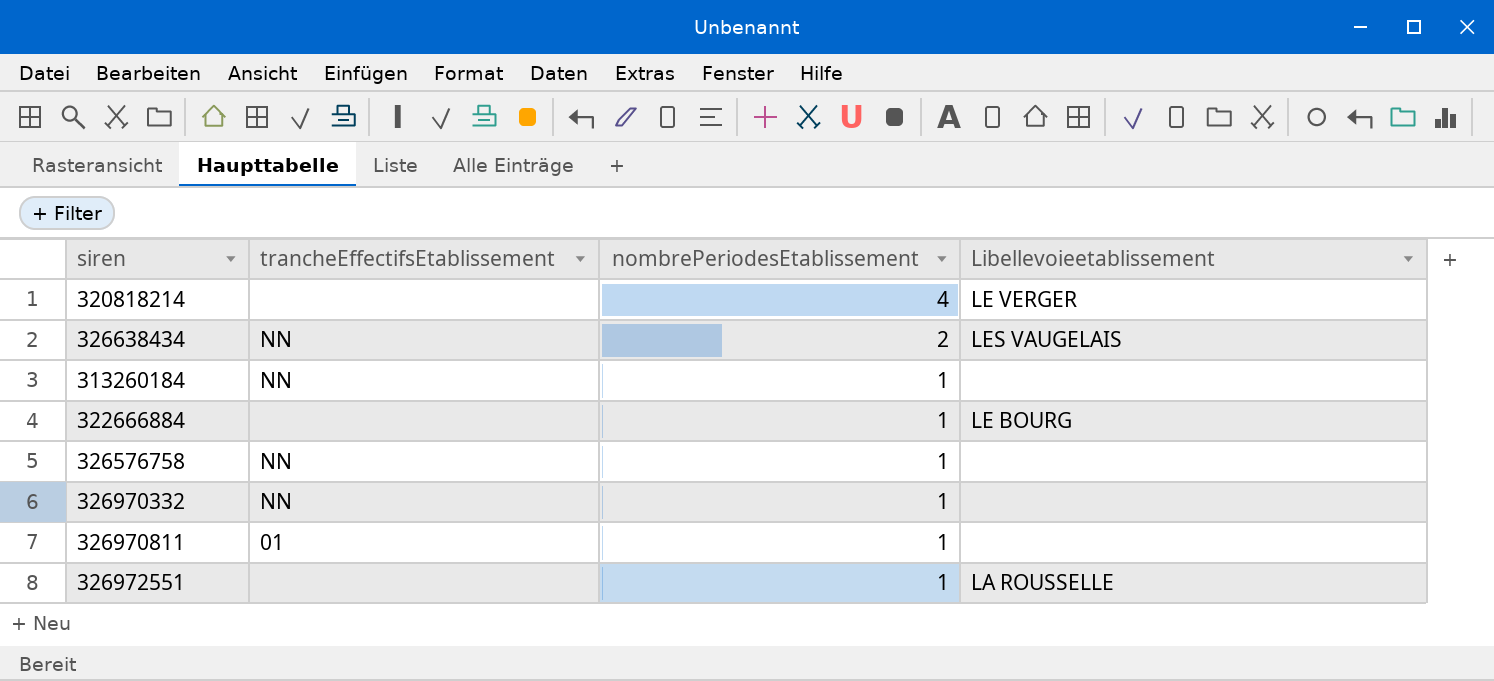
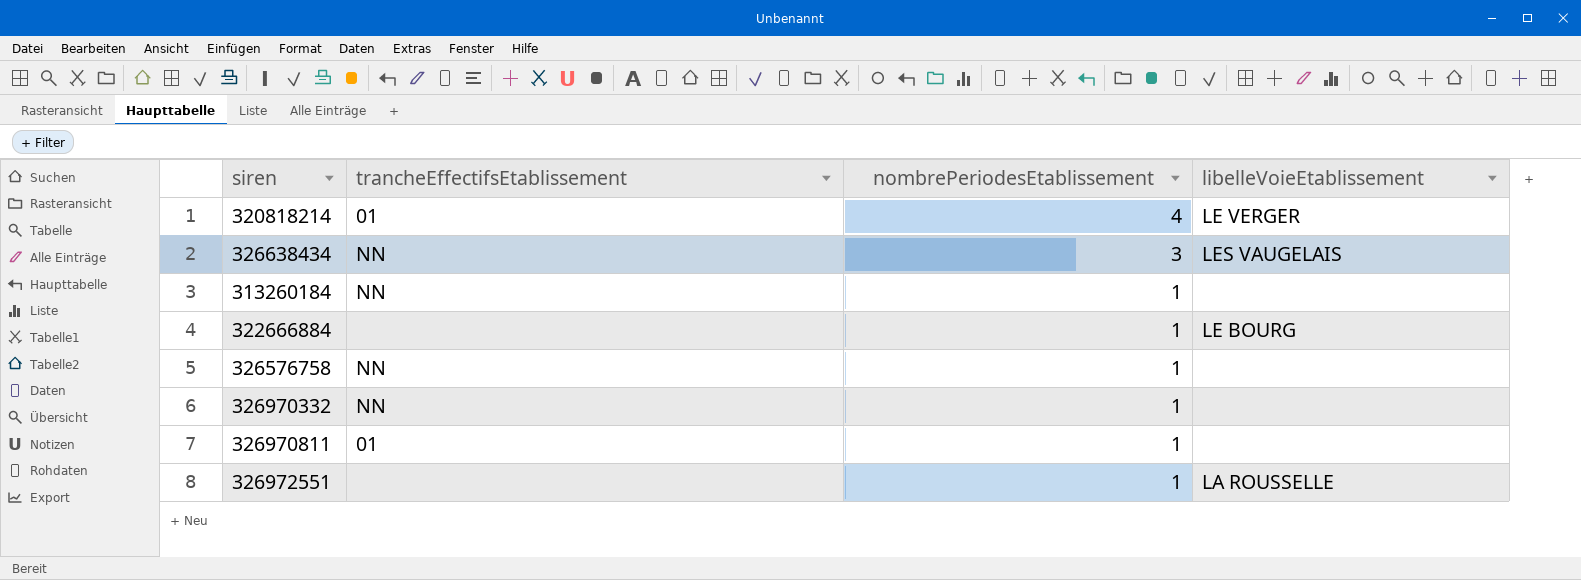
column name: Libellevoieetablissement -> libelleVoieEtablissement
320818214 | trancheEffectifsEtablissement: none -> 01
326638434 | nombrePeriodesEtablissement: 2 -> 3

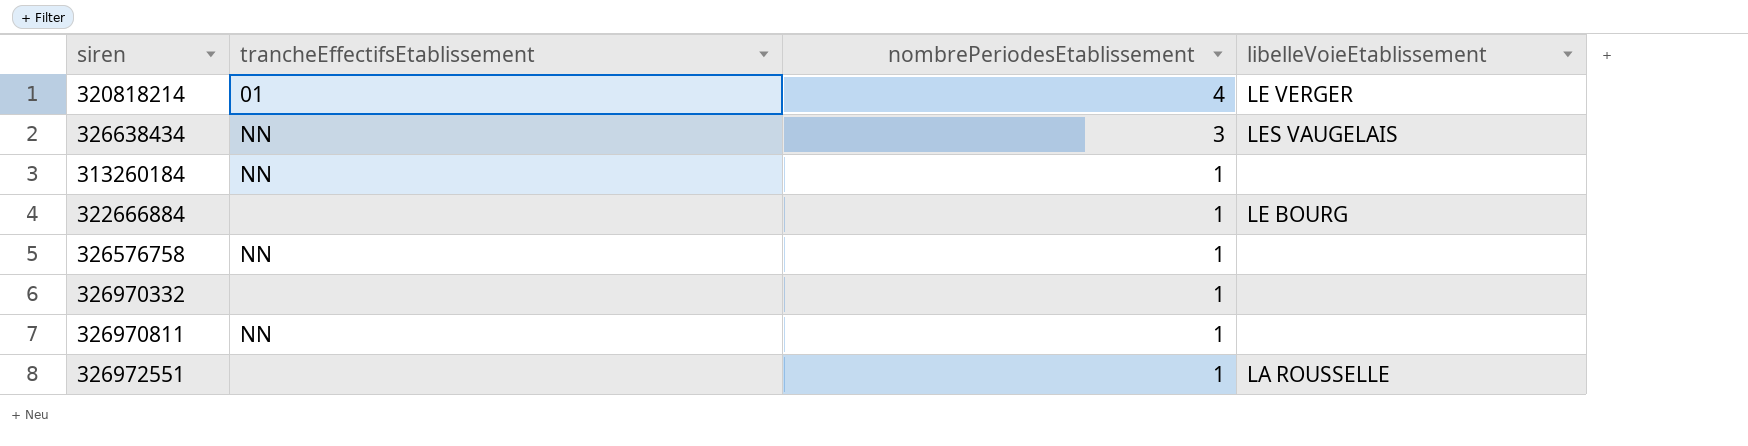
326970332 | trancheEffectifsEtablissement: NN -> none
326970811 | trancheEffectifsEtablissement: 01 -> NN

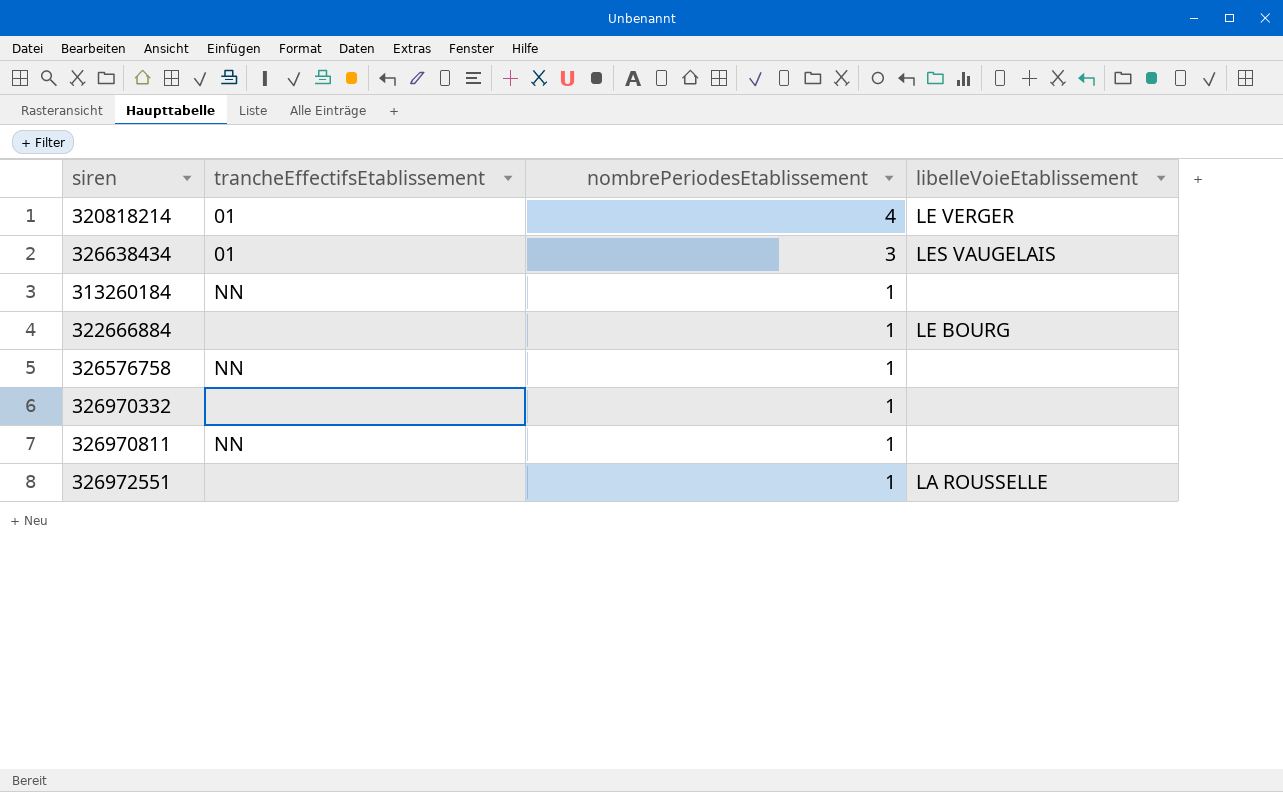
326638434 | trancheEffectifsEtablissement: NN -> 01

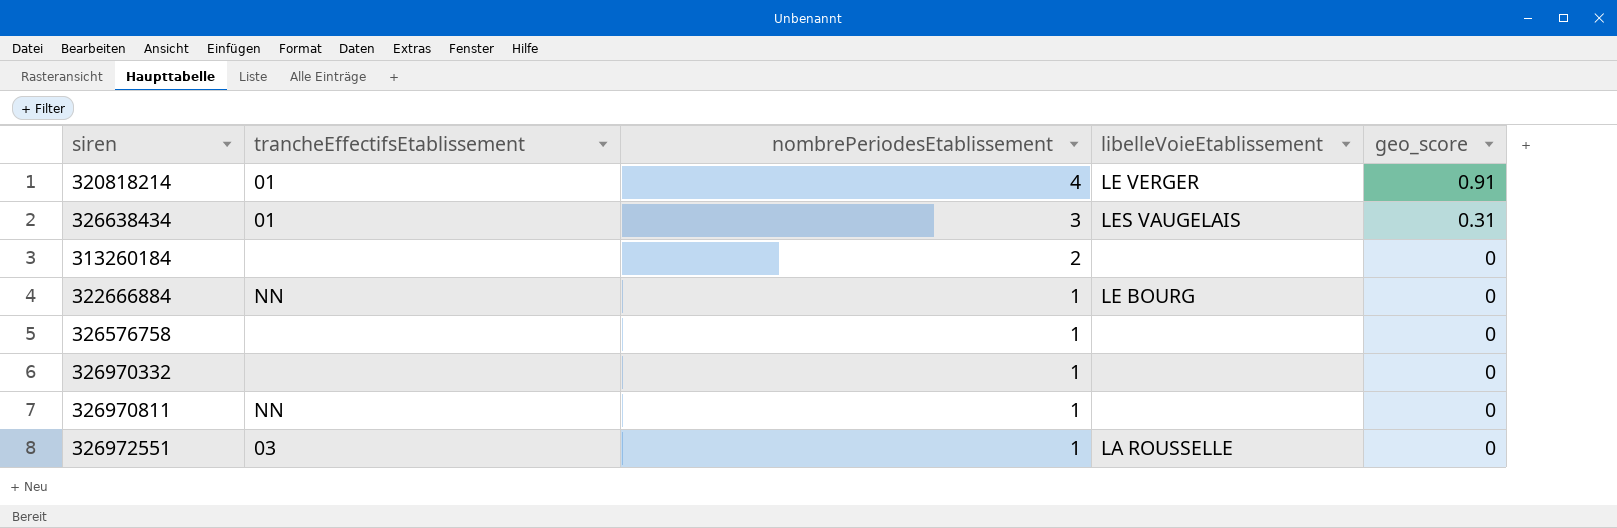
column geo_score | position: none -> 5
313260184 | trancheEffectifsEtablissement: NN -> none
313260184 | nombrePeriodesEtablissement: 1 -> 2
322666884 | trancheEffectifsEtablissement: none -> NN
326576758 | trancheEffectifsEtablissement: NN -> none
326972551 | trancheEffectifsEtablissement: none -> 03

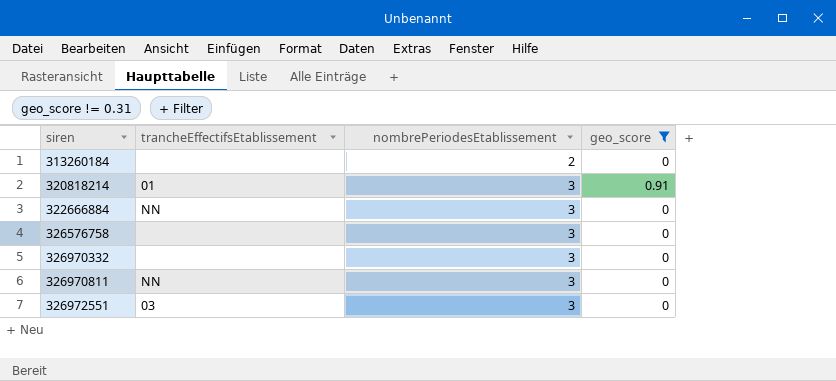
filter: none -> geo_score != 0.31
row order: nombrePeriodesEtablissement descending -> siren ascending
column libelleVoieEtablissement | position: 4 -> none
320818214 | nombrePeriodesEtablissement: 4 -> 3
322666884 | nombrePeriodesEtablissement: 1 -> 3
326576758 | nombrePeriodesEtablissement: 1 -> 3
326970332 | nombrePeriodesEtablissement: 1 -> 3
326970811 | nombrePeriodesEtablissement: 1 -> 3
326972551 | nombrePeriodesEtablissement: 1 -> 3

